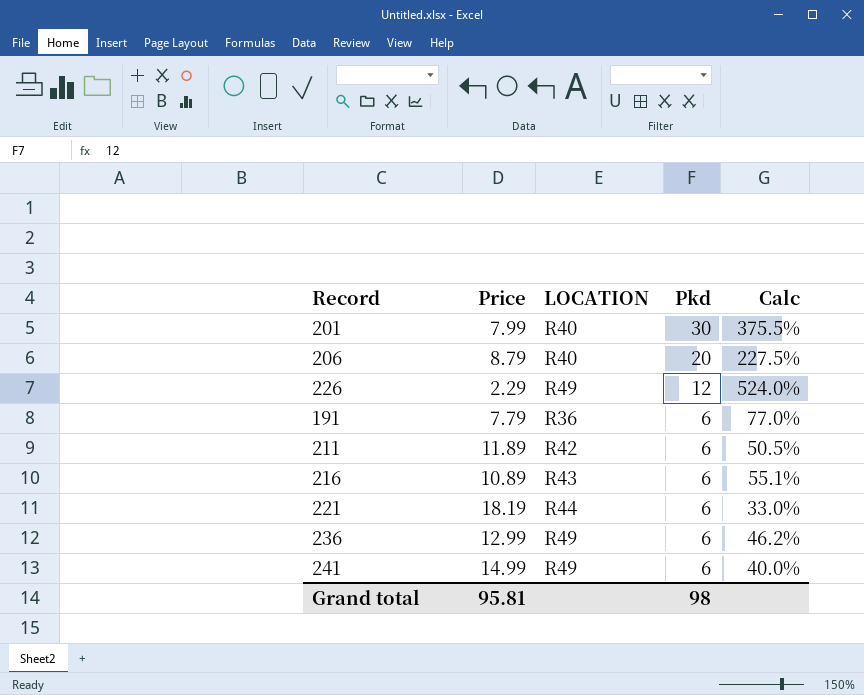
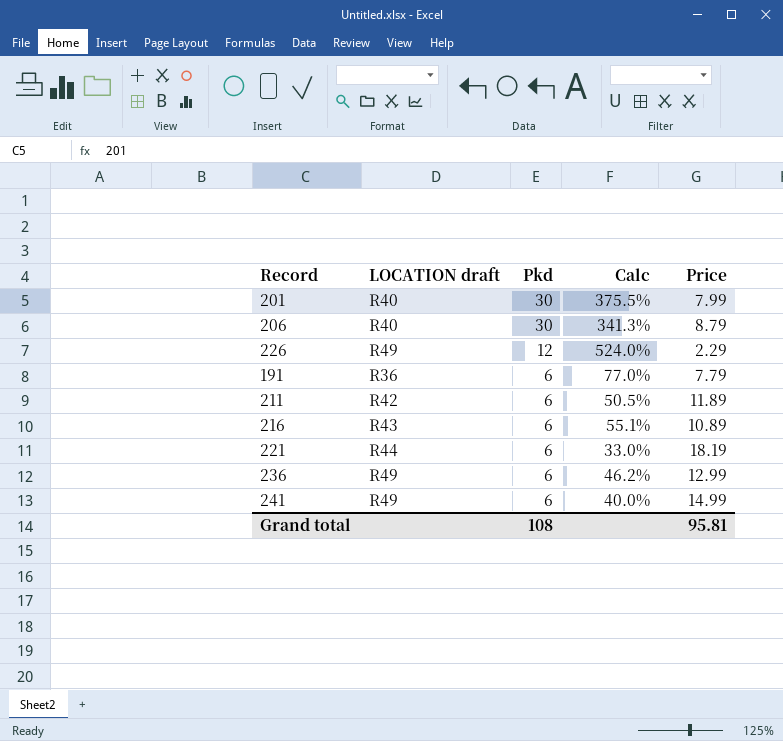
column name: LOCATION -> LOCATION draft
column Price | position: 2 -> 5
206 | Pkd: 20 -> 30
206 | Calc: 227.5% -> 341.3%
Grand total | Pkd: 98 -> 108

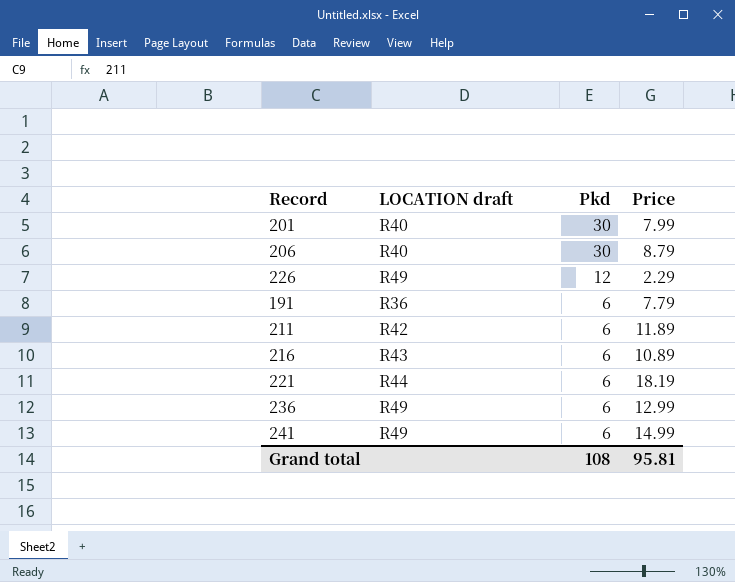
column Calc | formula: [Pkd] / [Price] -> none

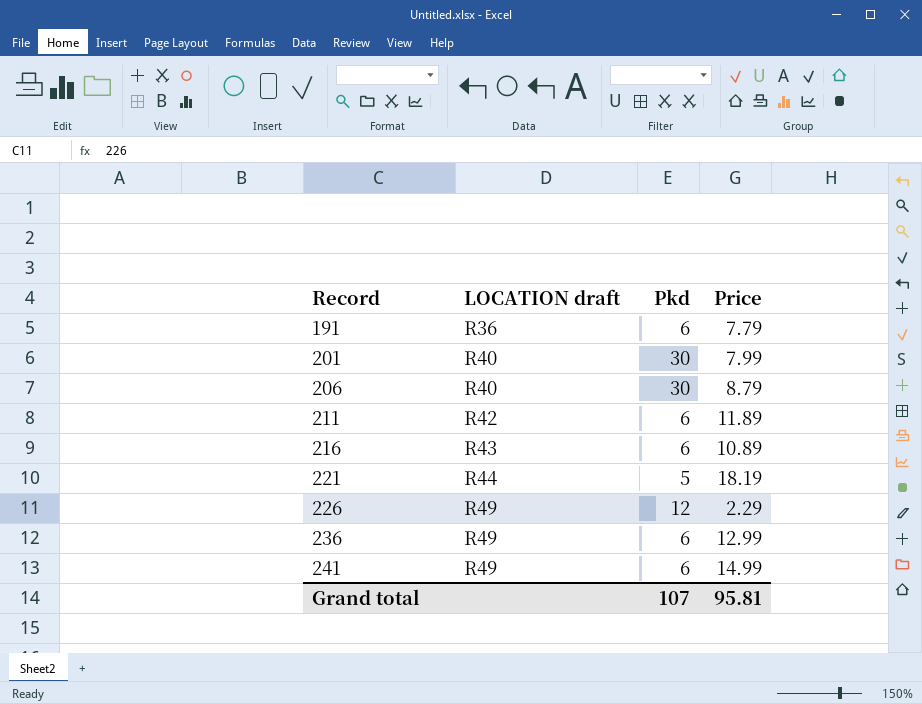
row order: Pkd descending -> Record ascending
221 | Pkd: 6 -> 5
Grand total | Pkd: 108 -> 107

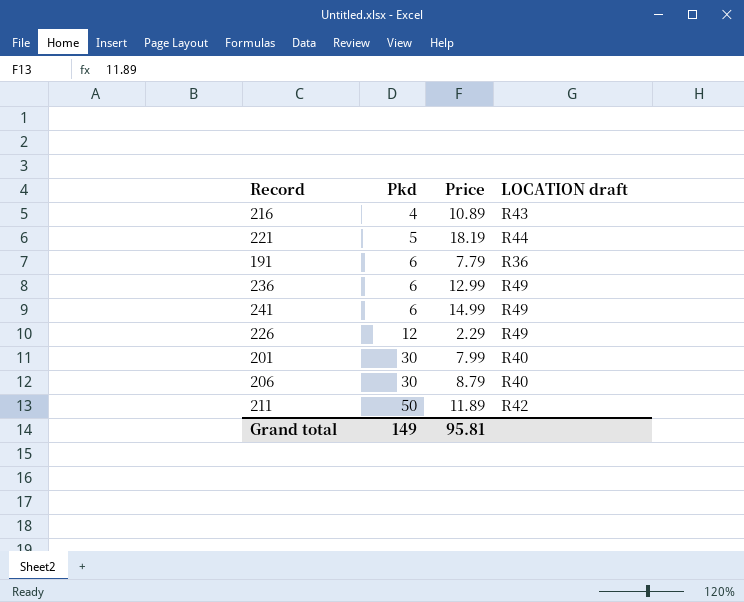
row order: Record ascending -> Pkd ascending
column LOCATION draft | position: 2 -> 4
216 | Pkd: 6 -> 4
211 | Pkd: 6 -> 50
Grand total | Pkd: 107 -> 149

